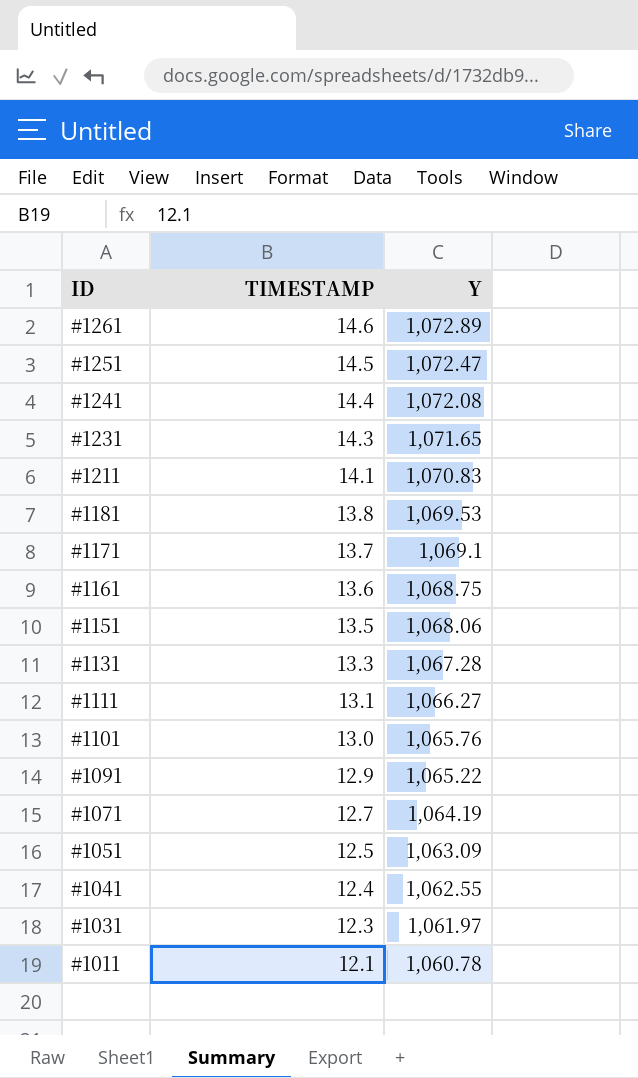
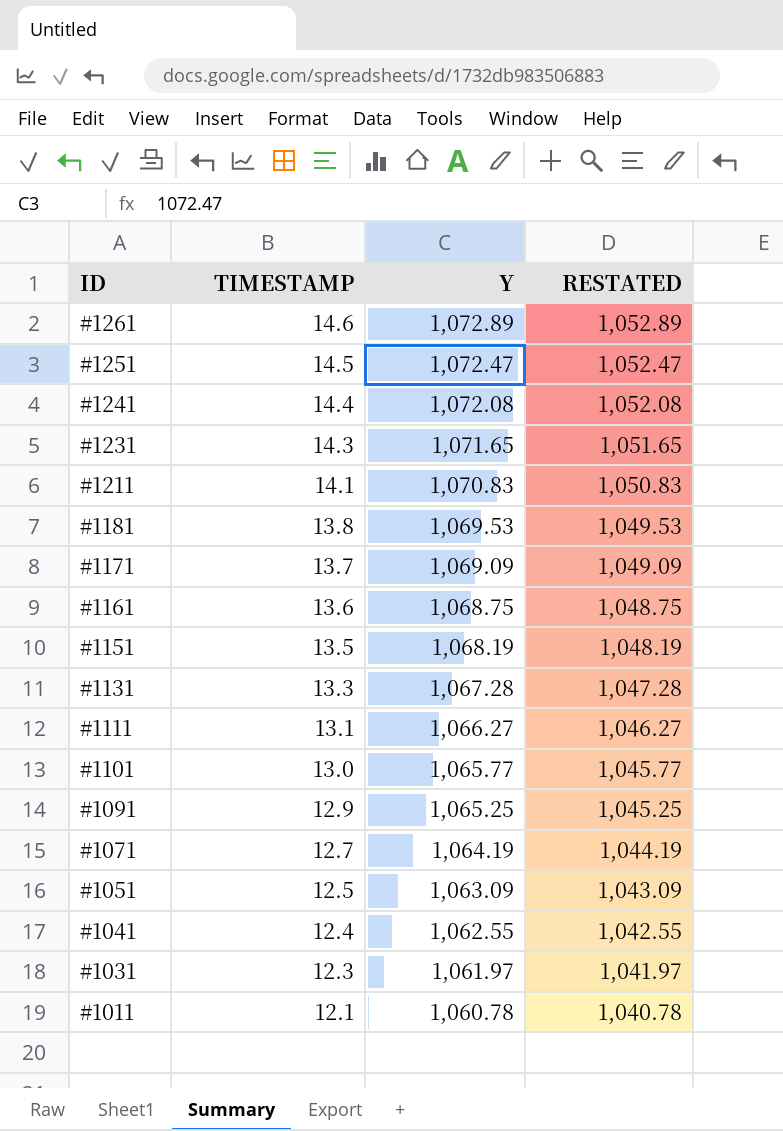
column RESTATED | formula: none -> [Y] - 20
#1171 | Y: 1,069.1 -> 1,069.09
#1151 | Y: 1,068.06 -> 1,068.19
#1101 | Y: 1,065.76 -> 1,065.77
#1091 | Y: 1,065.22 -> 1,065.25

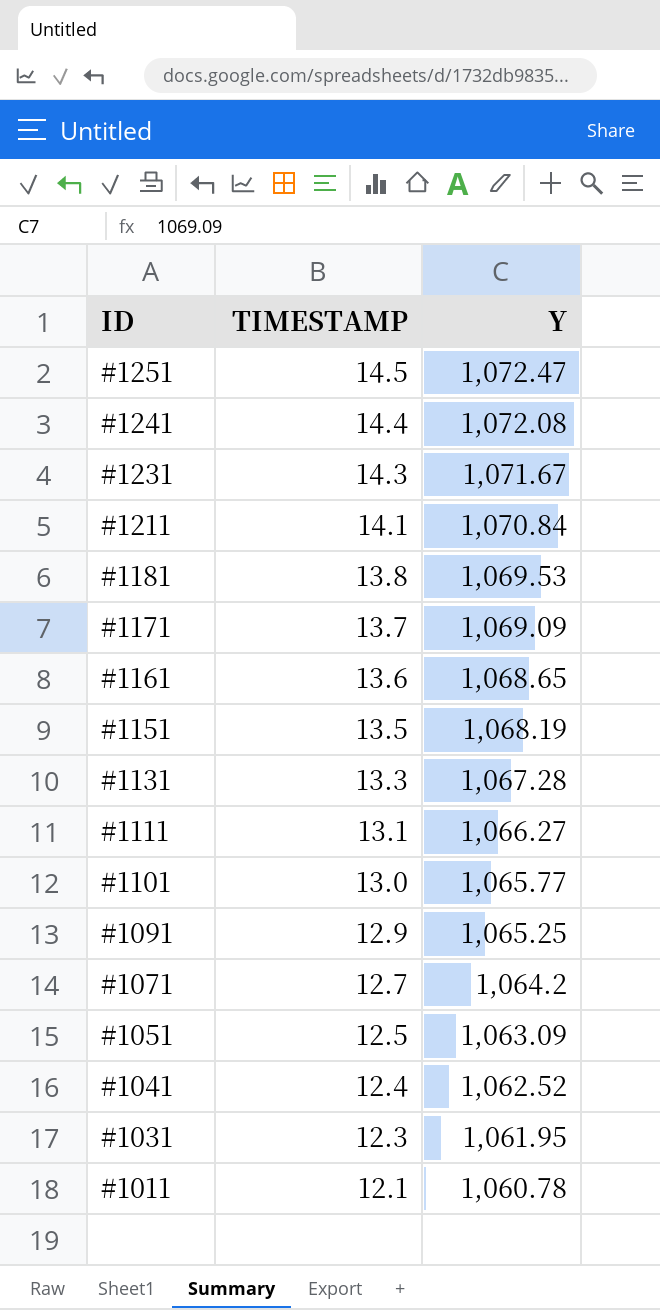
column RESTATED | formula: [Y] - 20 -> none
row #1261: 14.6 | 1,072.89 | 1,052.89 -> none
#1231 | Y: 1,071.65 -> 1,071.67
#1211 | Y: 1,070.83 -> 1,070.84
#1161 | Y: 1,068.75 -> 1,068.65
#1071 | Y: 1,064.19 -> 1,064.2
#1041 | Y: 1,062.55 -> 1,062.52
#1031 | Y: 1,061.97 -> 1,061.95

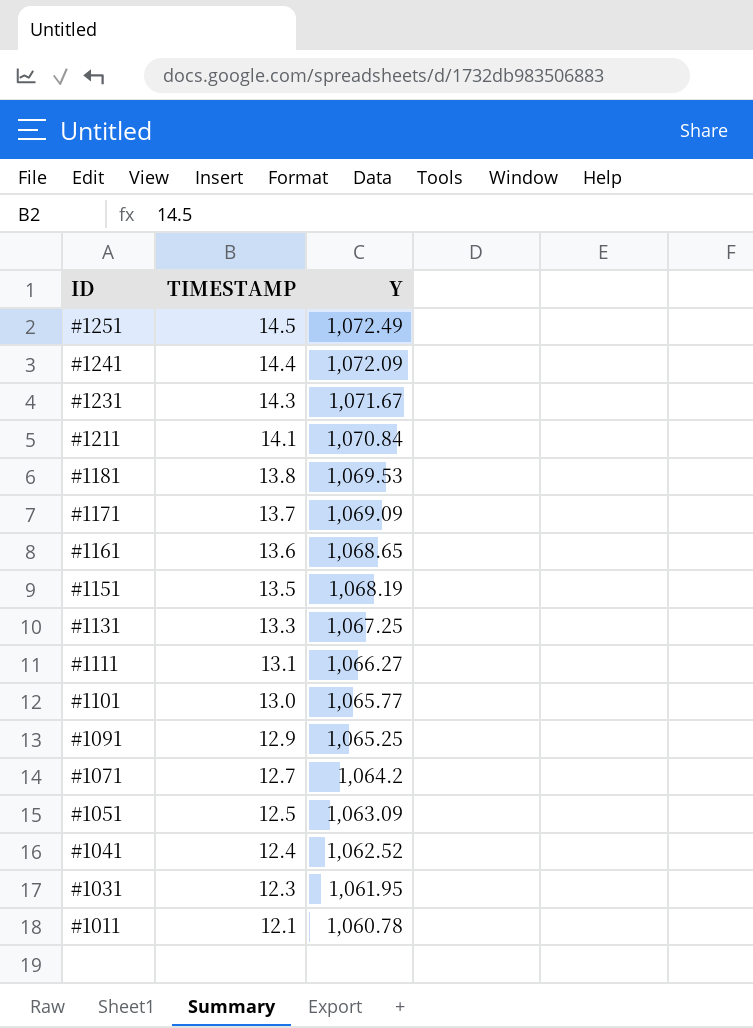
#1251 | Y: 1,072.47 -> 1,072.49
#1241 | Y: 1,072.08 -> 1,072.09
#1131 | Y: 1,067.28 -> 1,067.25

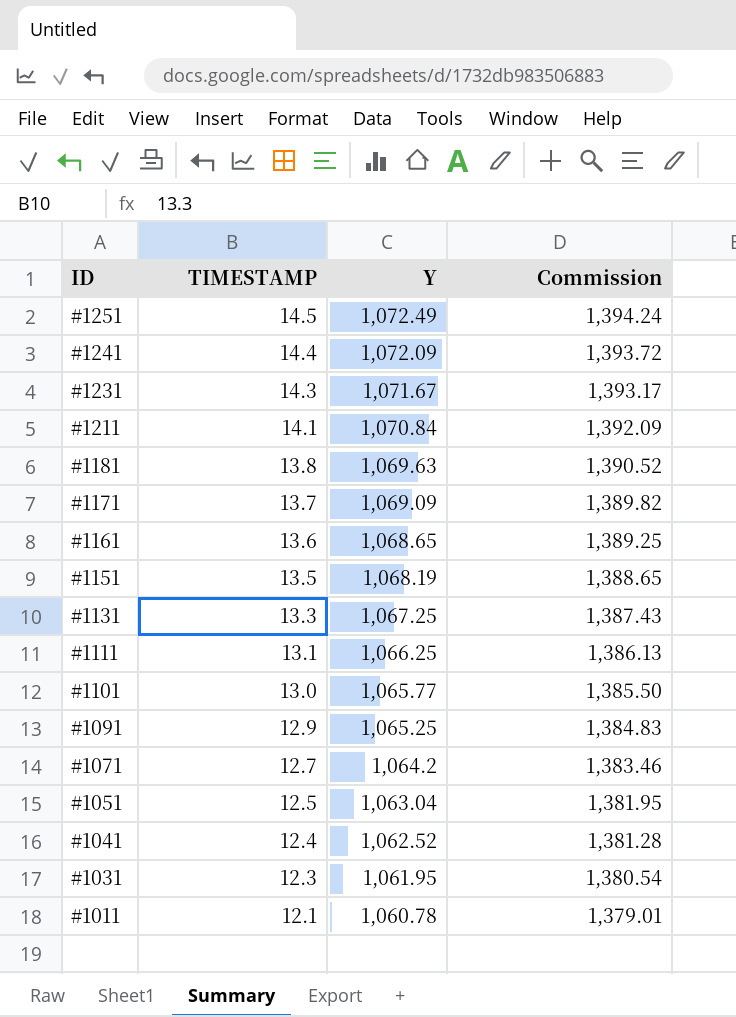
column Commission | formula: none -> [Y] * 1.3
#1181 | Y: 1,069.53 -> 1,069.63
#1111 | Y: 1,066.27 -> 1,066.25
#1051 | Y: 1,063.09 -> 1,063.04

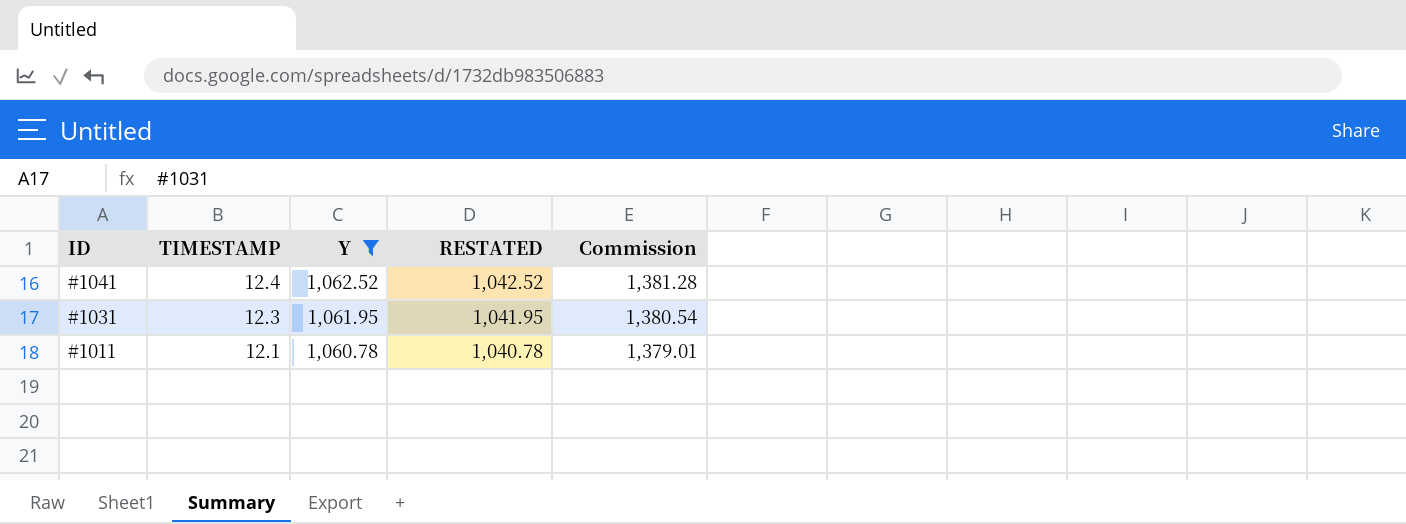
filter: none -> Y <= 1,062.52
column RESTATED | formula: none -> [Y] - 20

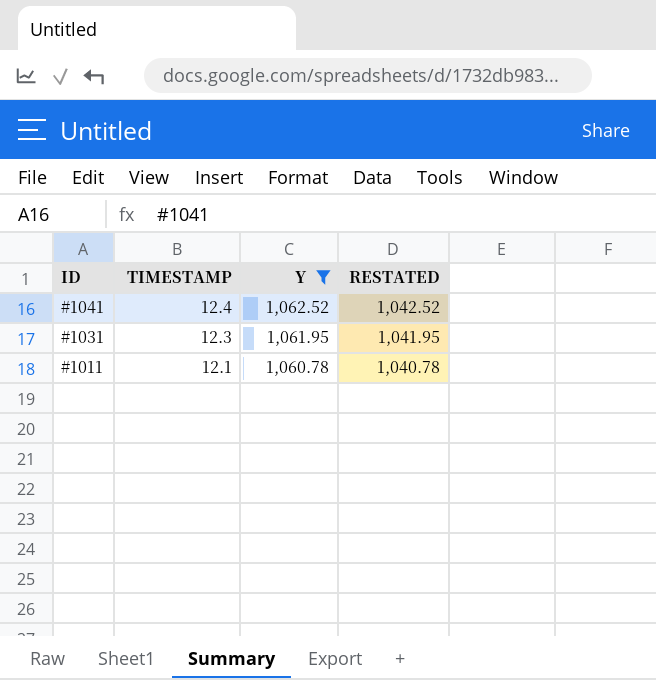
column Commission | formula: [Y] * 1.3 -> none

